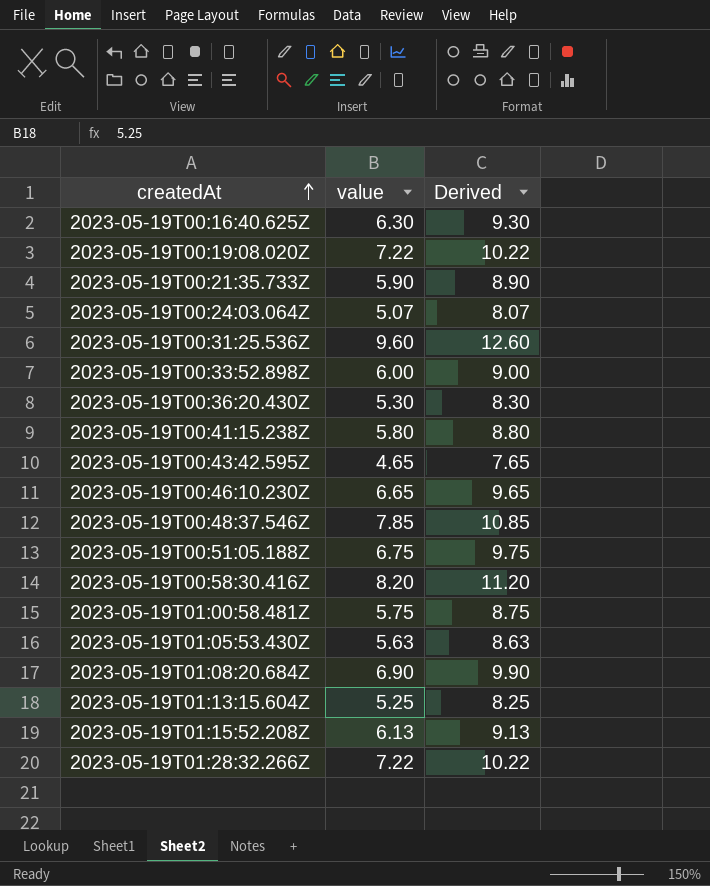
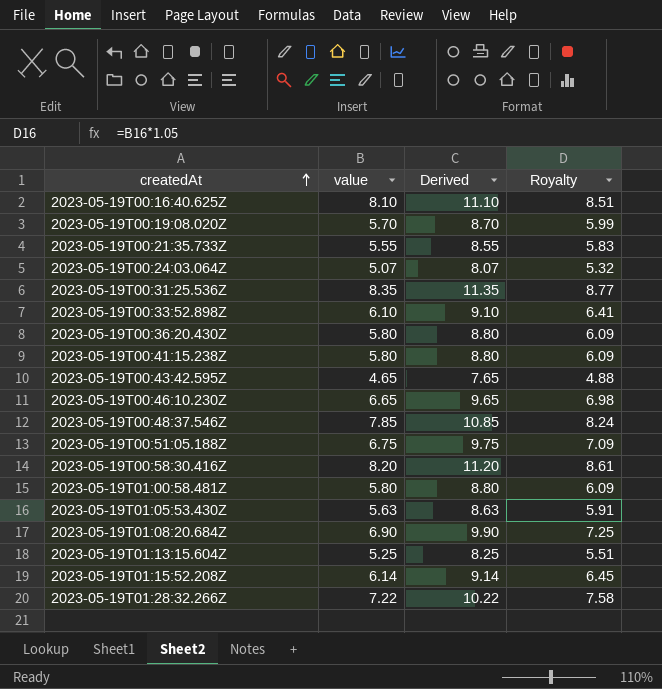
column Royalty | formula: none -> [value] * 1.05
2023-05-19T00:16:40.625Z | value: 6.30 -> 8.10
2023-05-19T00:16:40.625Z | Derived: 9.30 -> 11.10
2023-05-19T00:19:08.020Z | value: 7.22 -> 5.70
2023-05-19T00:19:08.020Z | Derived: 10.22 -> 8.70
2023-05-19T00:21:35.733Z | value: 5.90 -> 5.55
2023-05-19T00:21:35.733Z | Derived: 8.90 -> 8.55
2023-05-19T00:31:25.536Z | value: 9.60 -> 8.35
2023-05-19T00:31:25.536Z | Derived: 12.60 -> 11.35
2023-05-19T00:33:52.898Z | value: 6.00 -> 6.10
2023-05-19T00:33:52.898Z | Derived: 9.00 -> 9.10
2023-05-19T00:36:20.430Z | value: 5.30 -> 5.80
2023-05-19T00:36:20.430Z | Derived: 8.30 -> 8.80
2023-05-19T01:00:58.481Z | value: 5.75 -> 5.80
2023-05-19T01:00:58.481Z | Derived: 8.75 -> 8.80
2023-05-19T01:15:52.208Z | value: 6.13 -> 6.14
2023-05-19T01:15:52.208Z | Derived: 9.13 -> 9.14

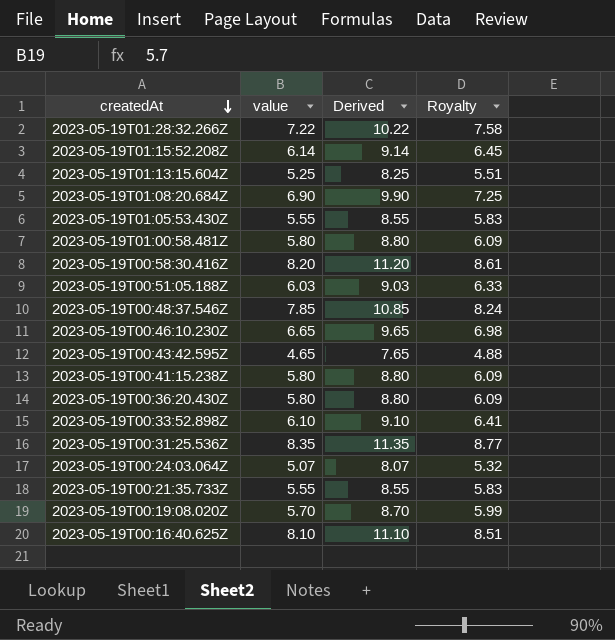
row order: createdAt ascending -> createdAt descending
2023-05-19T01:05:53.430Z | value: 5.63 -> 5.55
2023-05-19T01:05:53.430Z | Derived: 8.63 -> 8.55
2023-05-19T01:05:53.430Z | Royalty: 5.91 -> 5.83
2023-05-19T00:51:05.188Z | value: 6.75 -> 6.03
2023-05-19T00:51:05.188Z | Derived: 9.75 -> 9.03
2023-05-19T00:51:05.188Z | Royalty: 7.09 -> 6.33

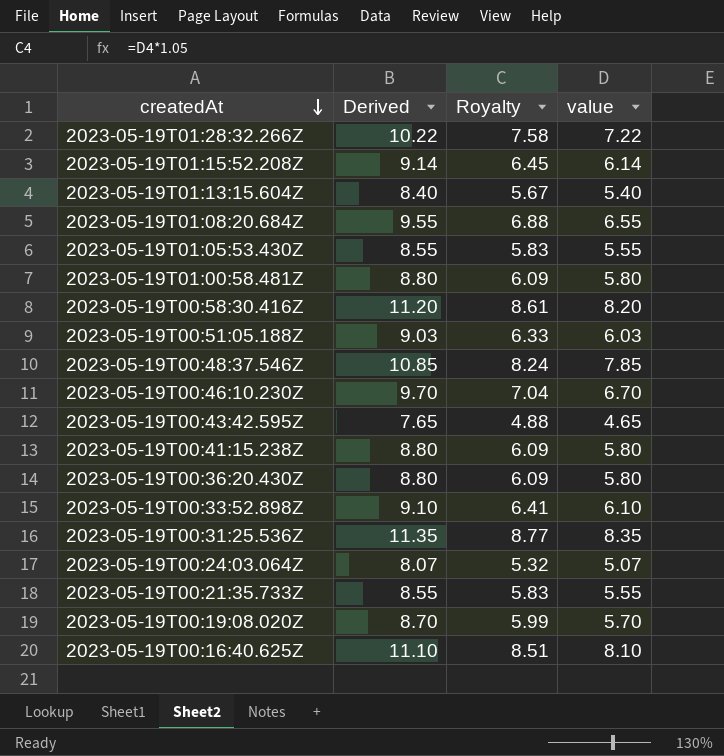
column value | position: 2 -> 4
2023-05-19T01:13:15.604Z | Derived: 8.25 -> 8.40
2023-05-19T01:13:15.604Z | Royalty: 5.51 -> 5.67
2023-05-19T01:13:15.604Z | value: 5.25 -> 5.40
2023-05-19T01:08:20.684Z | Derived: 9.90 -> 9.55
2023-05-19T01:08:20.684Z | Royalty: 7.25 -> 6.88
2023-05-19T01:08:20.684Z | value: 6.90 -> 6.55
2023-05-19T00:46:10.230Z | Derived: 9.65 -> 9.70
2023-05-19T00:46:10.230Z | Royalty: 6.98 -> 7.04
2023-05-19T00:46:10.230Z | value: 6.65 -> 6.70

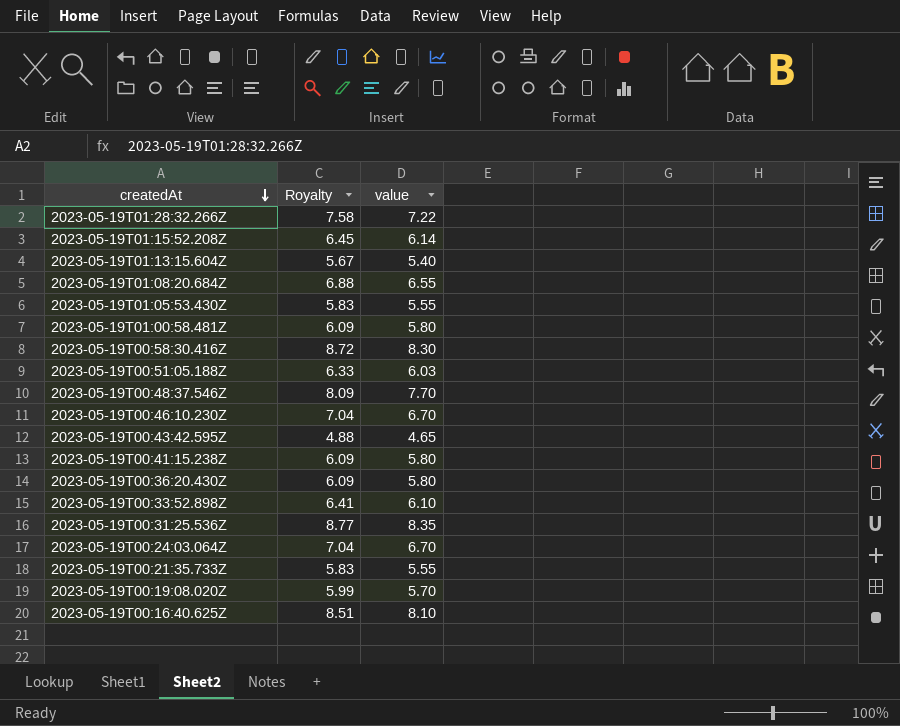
column Derived | formula: [value] + 3 -> none
2023-05-19T00:58:30.416Z | Royalty: 8.61 -> 8.72
2023-05-19T00:58:30.416Z | value: 8.20 -> 8.30
2023-05-19T00:48:37.546Z | Royalty: 8.24 -> 8.09
2023-05-19T00:48:37.546Z | value: 7.85 -> 7.70
2023-05-19T00:24:03.064Z | Royalty: 5.32 -> 7.04
2023-05-19T00:24:03.064Z | value: 5.07 -> 6.70

